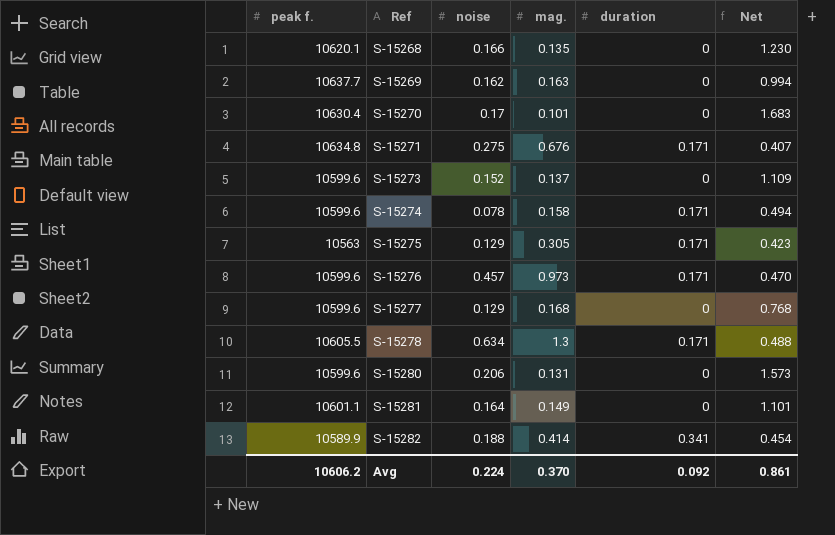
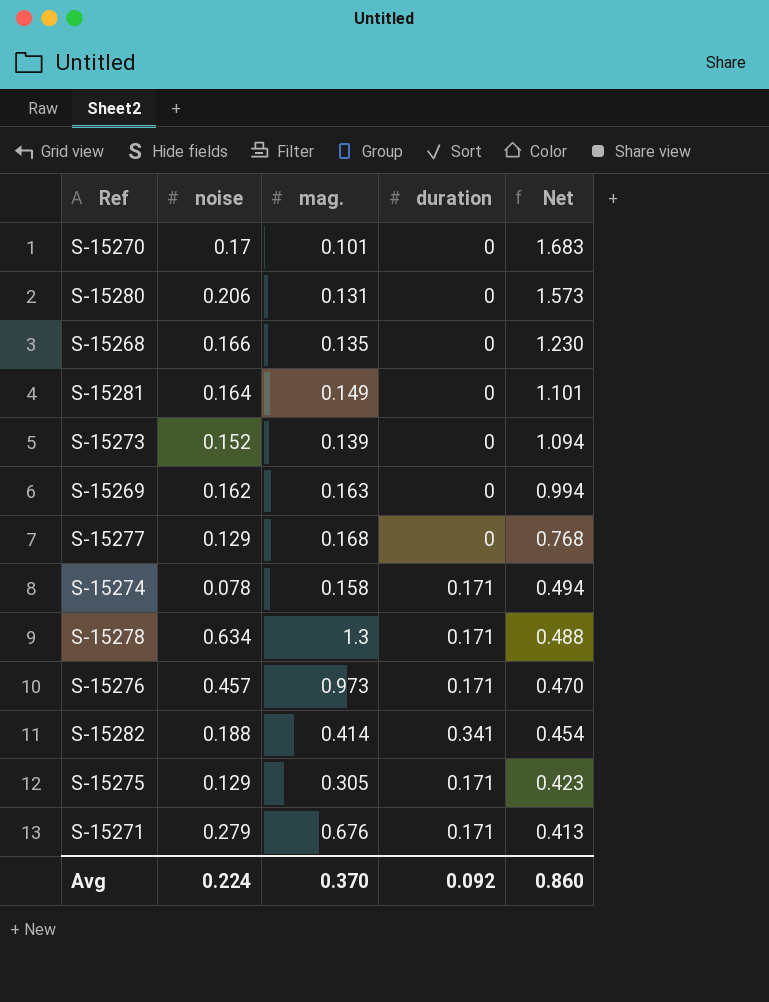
row order: Ref ascending -> Net descending
column peak f. | position: 1 -> none
S-15273 | mag.: 0.137 -> 0.139
S-15273 | Net: 1.109 -> 1.094
S-15271 | noise: 0.275 -> 0.279
S-15271 | Net: 0.407 -> 0.413
Avg | Net: 0.861 -> 0.860

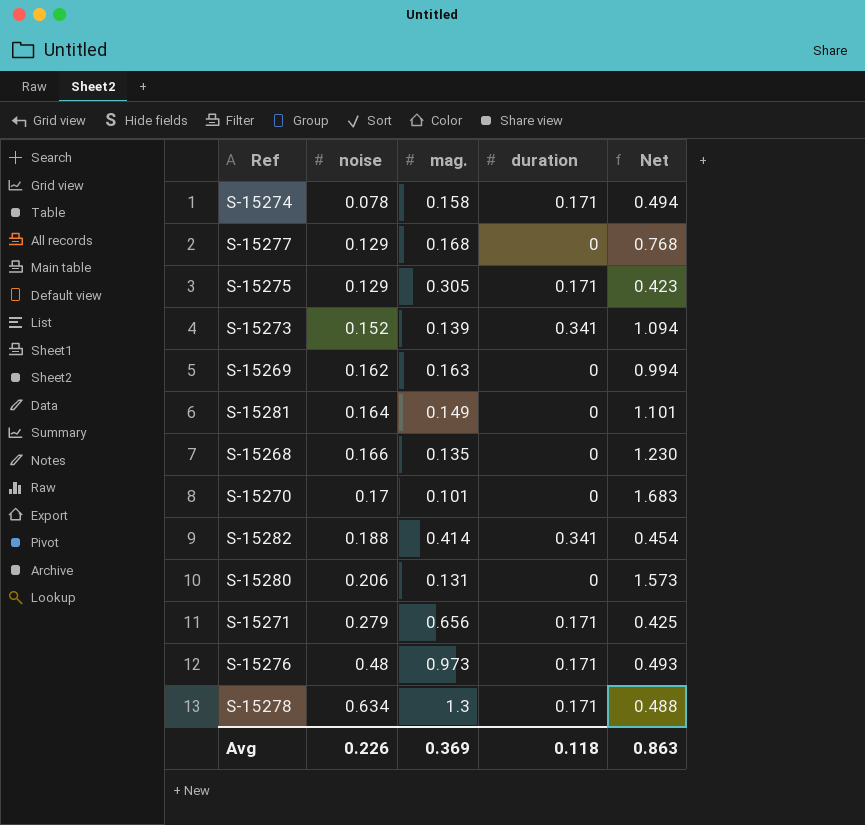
row order: Net descending -> noise ascending
S-15273 | duration: 0 -> 0.341
S-15271 | mag.: 0.676 -> 0.656
S-15271 | Net: 0.413 -> 0.425
S-15276 | noise: 0.457 -> 0.48
S-15276 | Net: 0.470 -> 0.493
Avg | noise: 0.224 -> 0.226
Avg | mag.: 0.370 -> 0.369
Avg | duration: 0.092 -> 0.118
Avg | Net: 0.860 -> 0.863

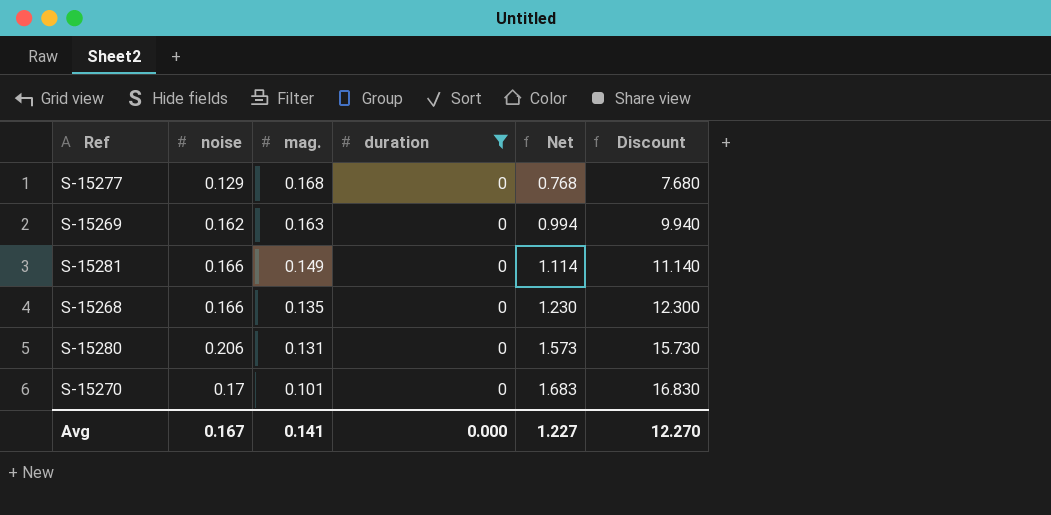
filter: none -> duration = 0
row order: noise ascending -> mag. descending
column Discount | formula: none -> [Net] * 10
S-15281 | noise: 0.164 -> 0.166
S-15281 | Net: 1.101 -> 1.114
Avg | noise: 0.226 -> 0.167
Avg | mag.: 0.369 -> 0.141
Avg | duration: 0.118 -> 0.000
Avg | Net: 0.863 -> 1.227

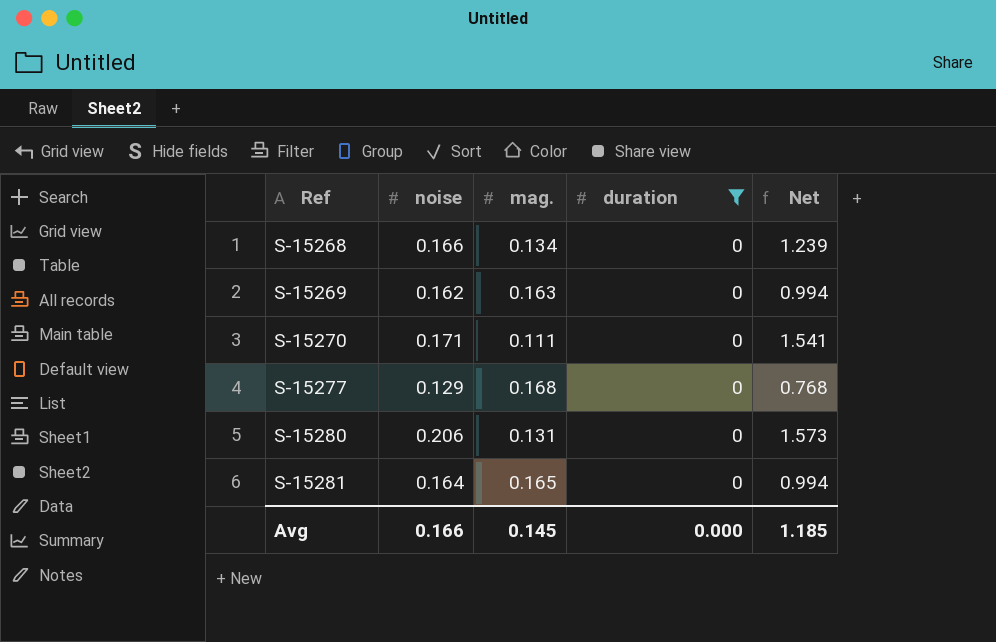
row order: mag. descending -> Ref ascending
column Discount | formula: [Net] * 10 -> none
S-15268 | mag.: 0.135 -> 0.134
S-15268 | Net: 1.230 -> 1.239
S-15270 | noise: 0.17 -> 0.171
S-15270 | mag.: 0.101 -> 0.111
S-15270 | Net: 1.683 -> 1.541
S-15281 | noise: 0.166 -> 0.164
S-15281 | mag.: 0.149 -> 0.165
S-15281 | Net: 1.114 -> 0.994
Avg | noise: 0.167 -> 0.166
Avg | mag.: 0.141 -> 0.145
Avg | Net: 1.227 -> 1.185

